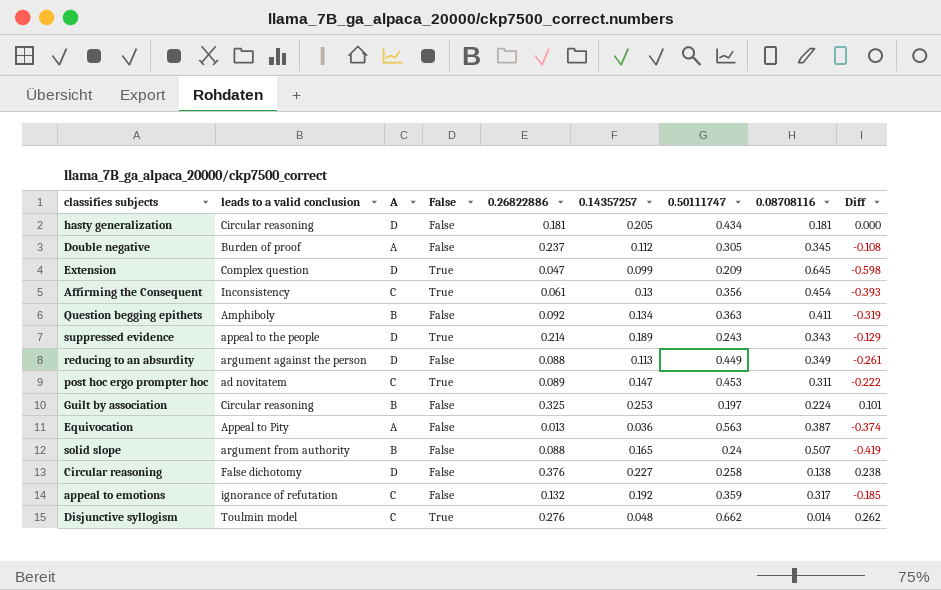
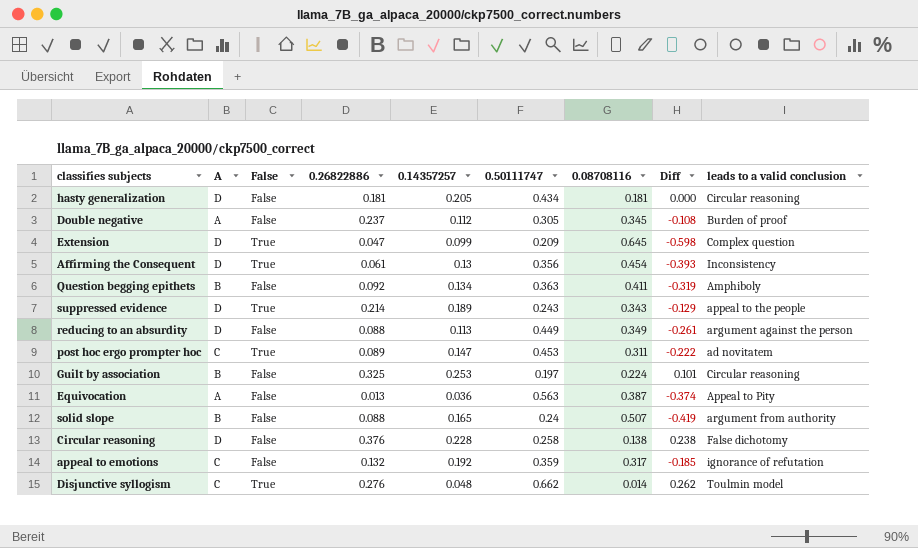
column leads to a valid conclusion | position: 2 -> 9
Affirming the Consequent | A: C -> D
Circular reasoning | 0.14357257: 0.227 -> 0.228

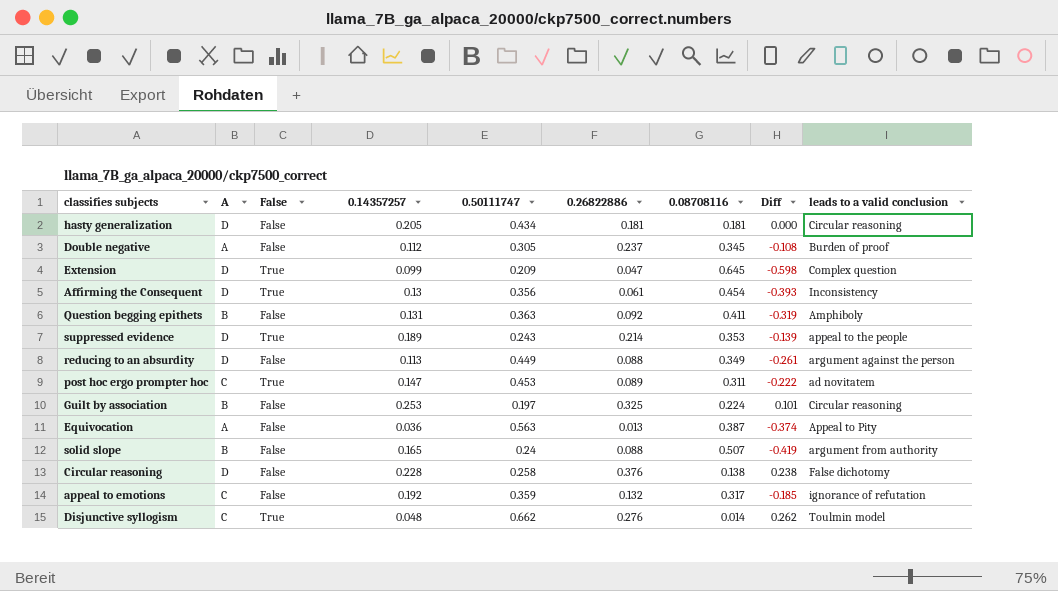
column 0.26822886 | position: 4 -> 6
Question begging epithets | 0.14357257: 0.134 -> 0.131
suppressed evidence | 0.08708116: 0.343 -> 0.353
suppressed evidence | Diff: -0.129 -> -0.139

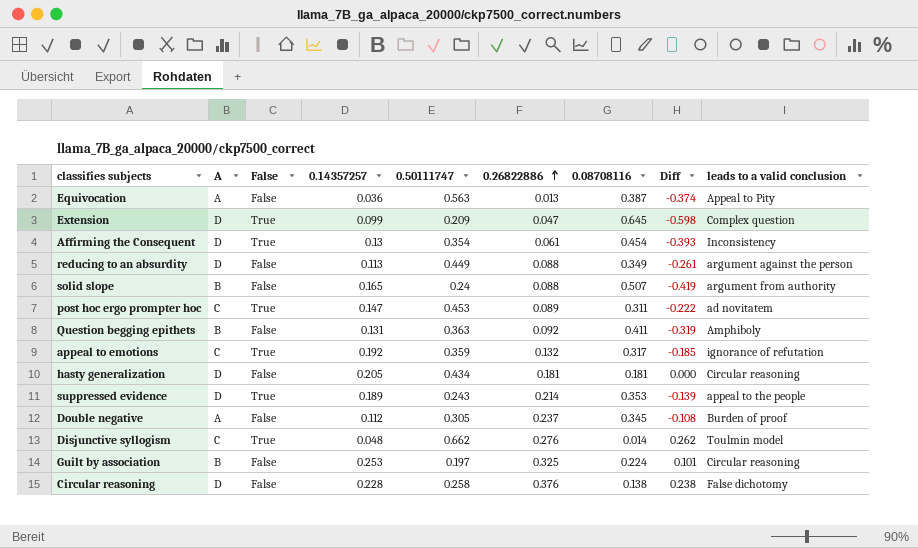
row order: none -> 0.26822886 ascending
Affirming the Consequent | 0.50111747: 0.356 -> 0.354
appeal to emotions | False: False -> True

